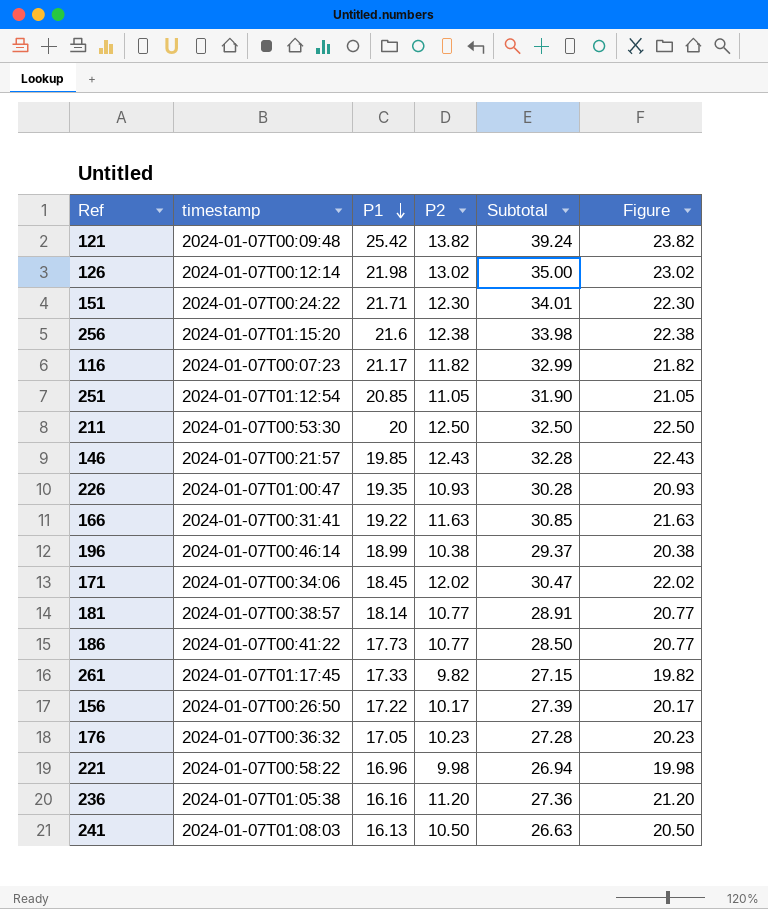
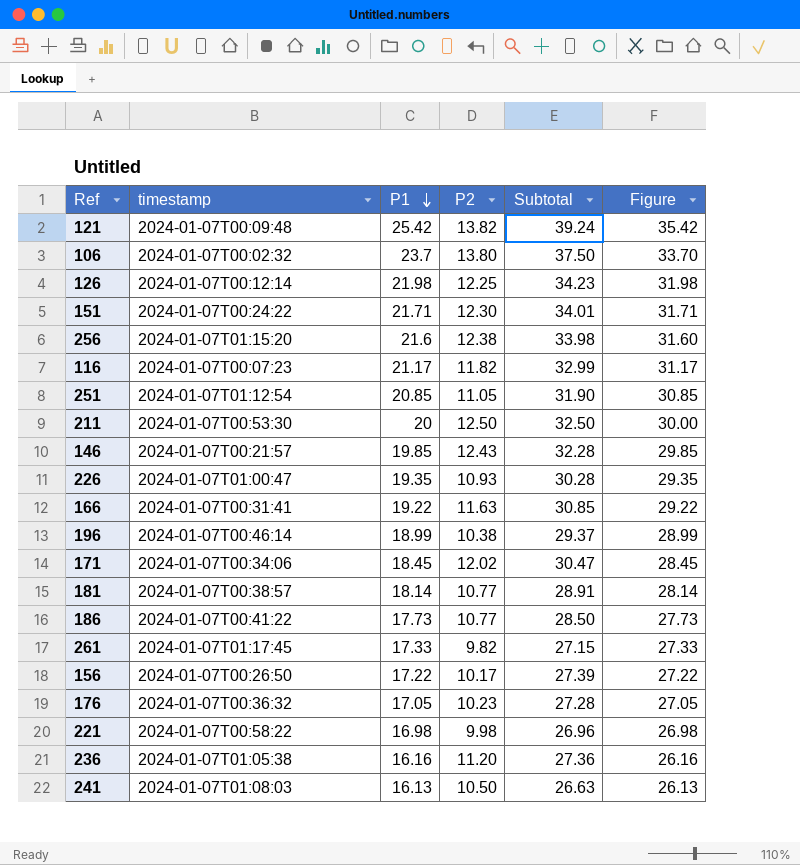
column Figure | formula: [P2] + 10 -> [P1] + 10
row 106: none -> 2024-01-07T00:02:32 | 23.7 | 13.80 | 37.50 | 33.70
126 | P2: 13.02 -> 12.25
126 | Subtotal: 35.00 -> 34.23
221 | P1: 16.96 -> 16.98
221 | Subtotal: 26.94 -> 26.96

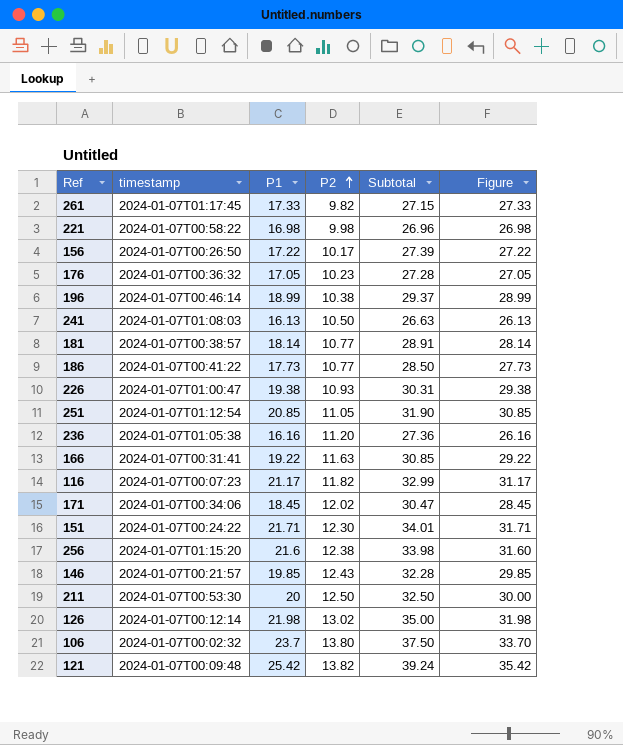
row order: P1 descending -> P2 ascending
226 | P1: 19.35 -> 19.38
226 | Subtotal: 30.28 -> 30.31
226 | Figure: 29.35 -> 29.38
126 | P2: 12.25 -> 13.02
126 | Subtotal: 34.23 -> 35.00

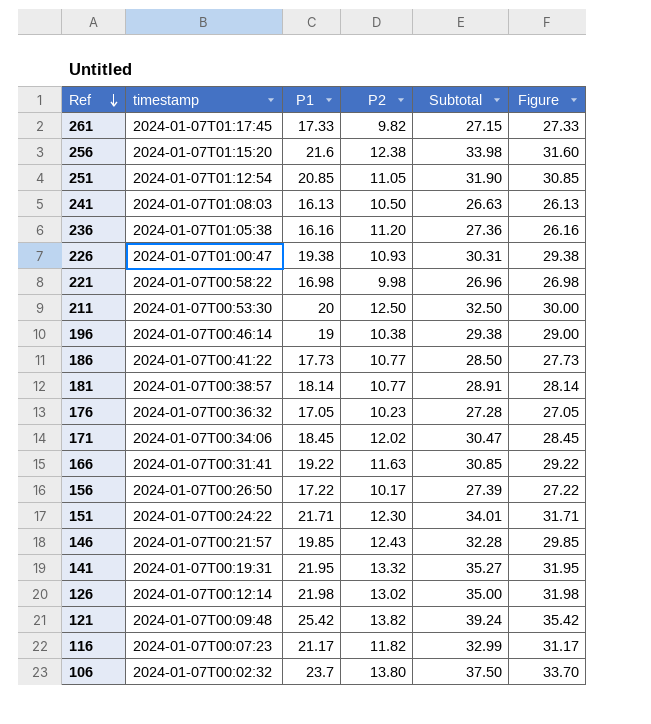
row order: P2 ascending -> Ref descending
196 | P1: 18.99 -> 19
196 | Subtotal: 29.37 -> 29.38
196 | Figure: 28.99 -> 29.00
row 141: none -> 2024-01-07T00:19:31 | 21.95 | 13.32 | 35.27 | 31.95

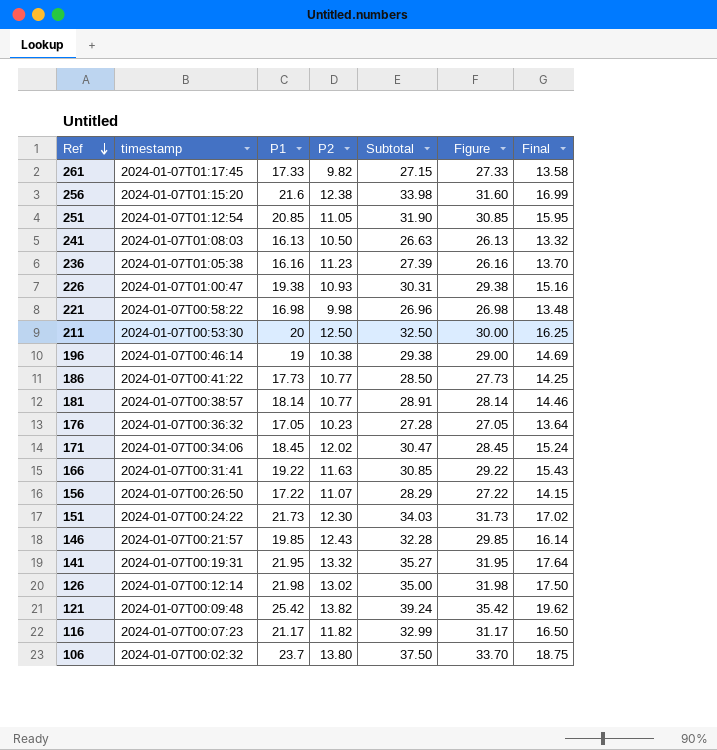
column Final | formula: none -> [Subtotal] * 0.5
236 | P2: 11.20 -> 11.23
236 | Subtotal: 27.36 -> 27.39
156 | P2: 10.17 -> 11.07
156 | Subtotal: 27.39 -> 28.29
151 | P1: 21.71 -> 21.73
151 | Subtotal: 34.01 -> 34.03
151 | Figure: 31.71 -> 31.73

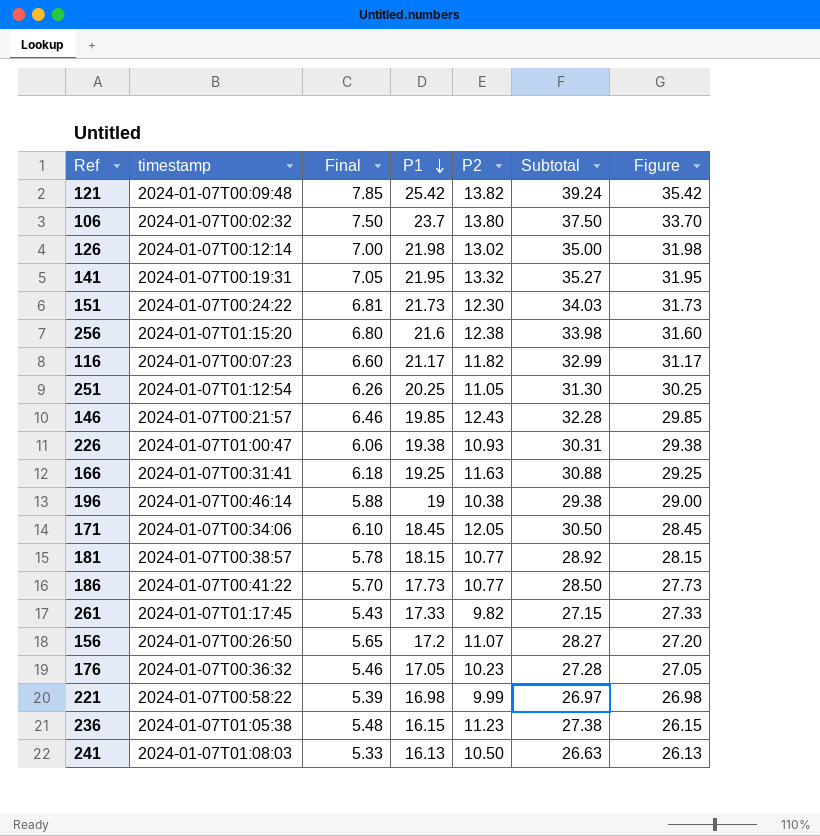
row order: Ref descending -> P1 descending
column Final | formula: [Subtotal] * 0.5 -> [Subtotal] * 0.2
column Final | position: 7 -> 3
row 211: 2024-01-07T00:53:30 | 20 | 12.50 | 32.50 | 30.00 | 16.25 -> none
251 | P1: 20.85 -> 20.25
251 | Subtotal: 31.90 -> 31.30
251 | Figure: 30.85 -> 30.25
166 | P1: 19.22 -> 19.25
166 | Subtotal: 30.85 -> 30.88
166 | Figure: 29.22 -> 29.25
171 | P2: 12.02 -> 12.05
171 | Subtotal: 30.47 -> 30.50
181 | P1: 18.14 -> 18.15
181 | Subtotal: 28.91 -> 28.92
181 | Figure: 28.14 -> 28.15
156 | P1: 17.22 -> 17.2
156 | Subtotal: 28.29 -> 28.27
156 | Figure: 27.22 -> 27.20
221 | P2: 9.98 -> 9.99
221 | Subtotal: 26.96 -> 26.97
236 | P1: 16.16 -> 16.15
236 | Subtotal: 27.39 -> 27.38
236 | Figure: 26.16 -> 26.15

